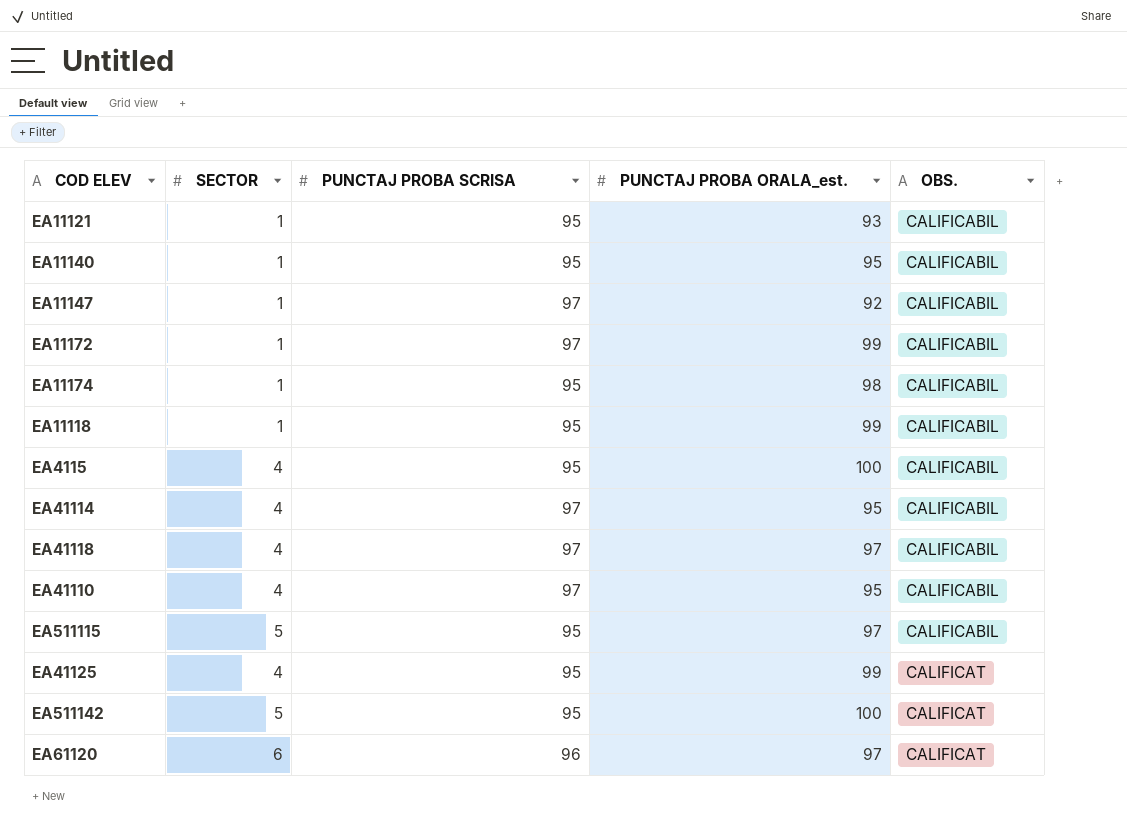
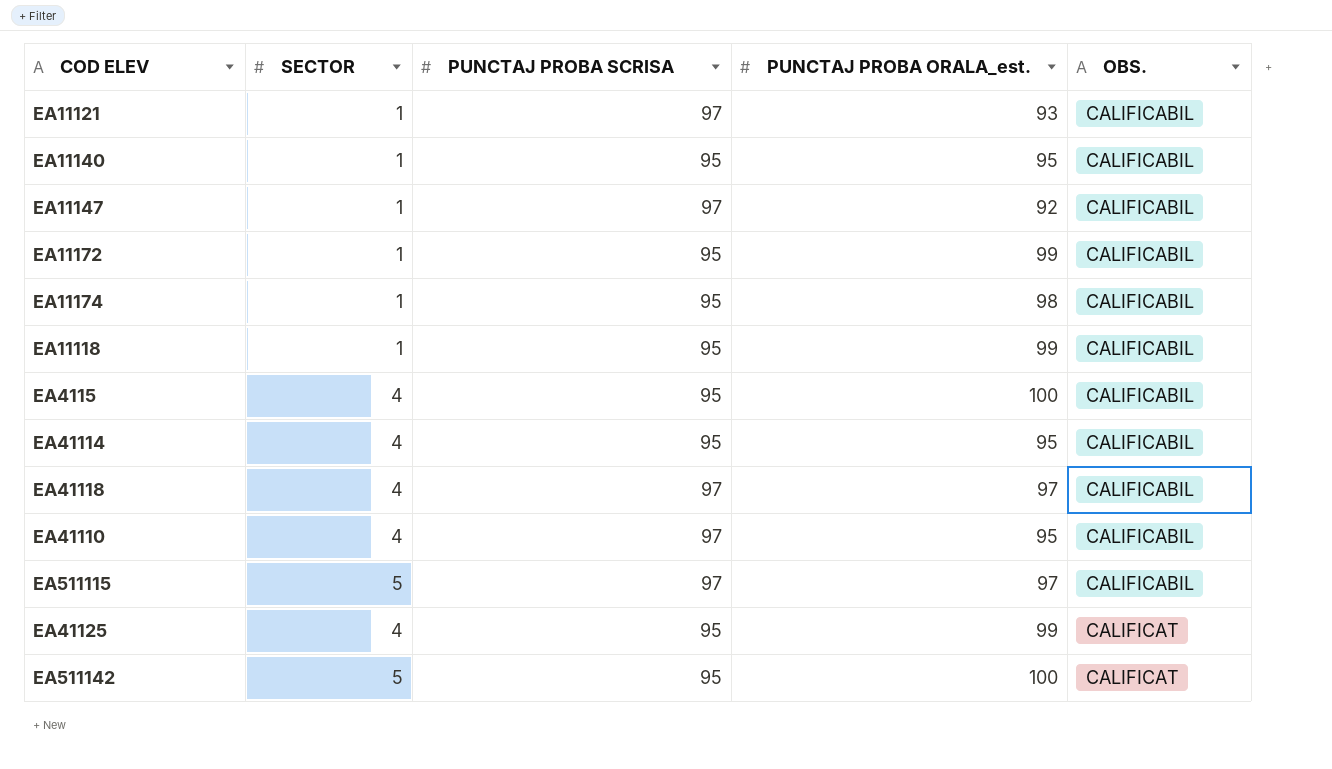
row EA61120: 6 | 96 | 97 | CALIFICAT -> none
EA11121 | PUNCTAJ PROBA SCRISA: 95 -> 97
EA11172 | PUNCTAJ PROBA SCRISA: 97 -> 95
EA41114 | PUNCTAJ PROBA SCRISA: 97 -> 95
EA511115 | PUNCTAJ PROBA SCRISA: 95 -> 97

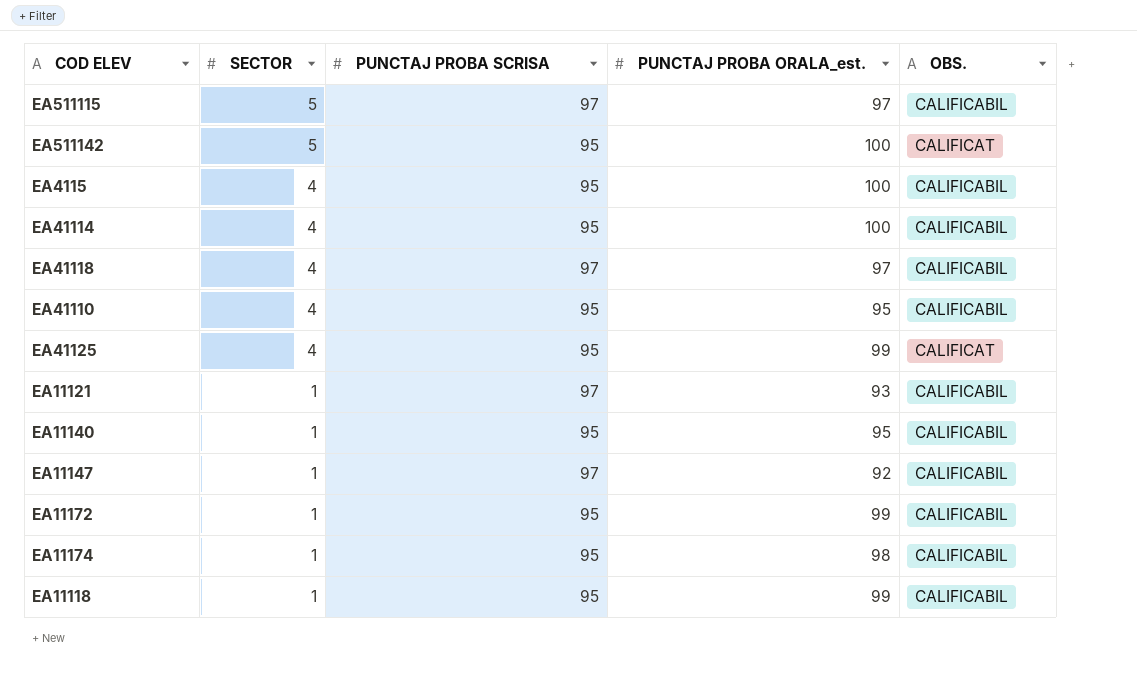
row order: OBS. ascending -> SECTOR descending
EA41114 | PUNCTAJ PROBA ORALA_est.: 95 -> 100
EA41110 | PUNCTAJ PROBA SCRISA: 97 -> 95

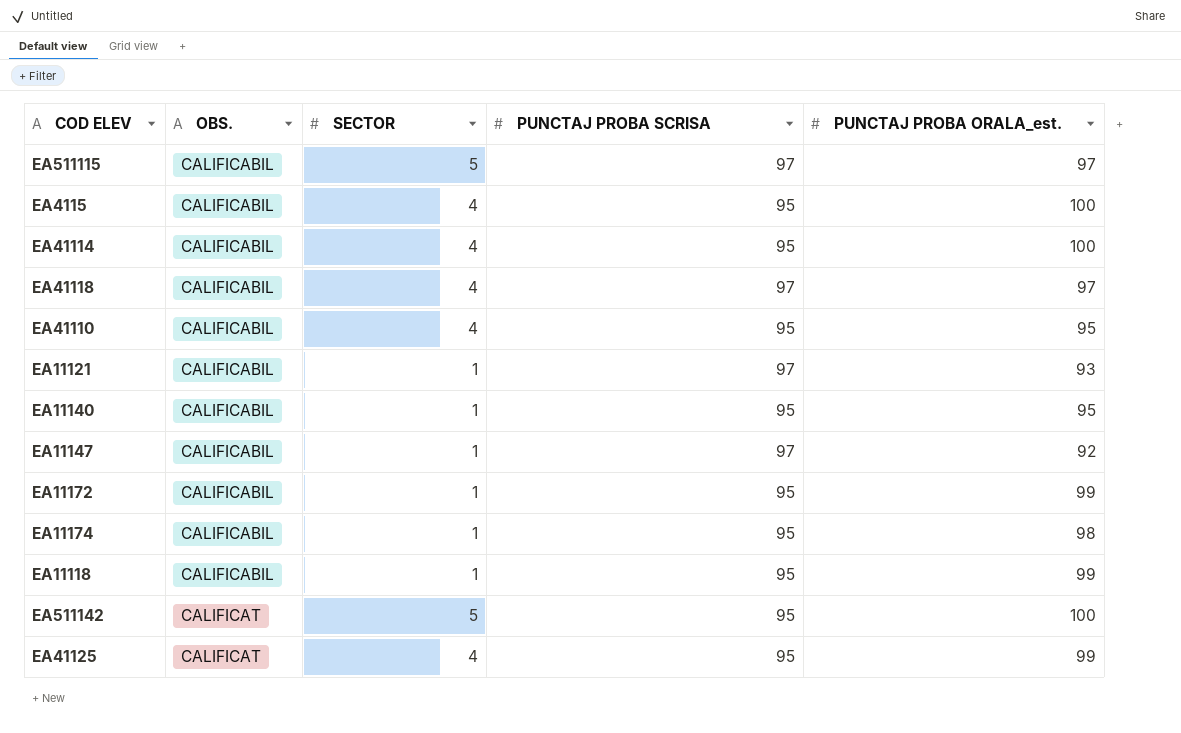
row order: SECTOR descending -> OBS. ascending
column OBS. | position: 5 -> 2

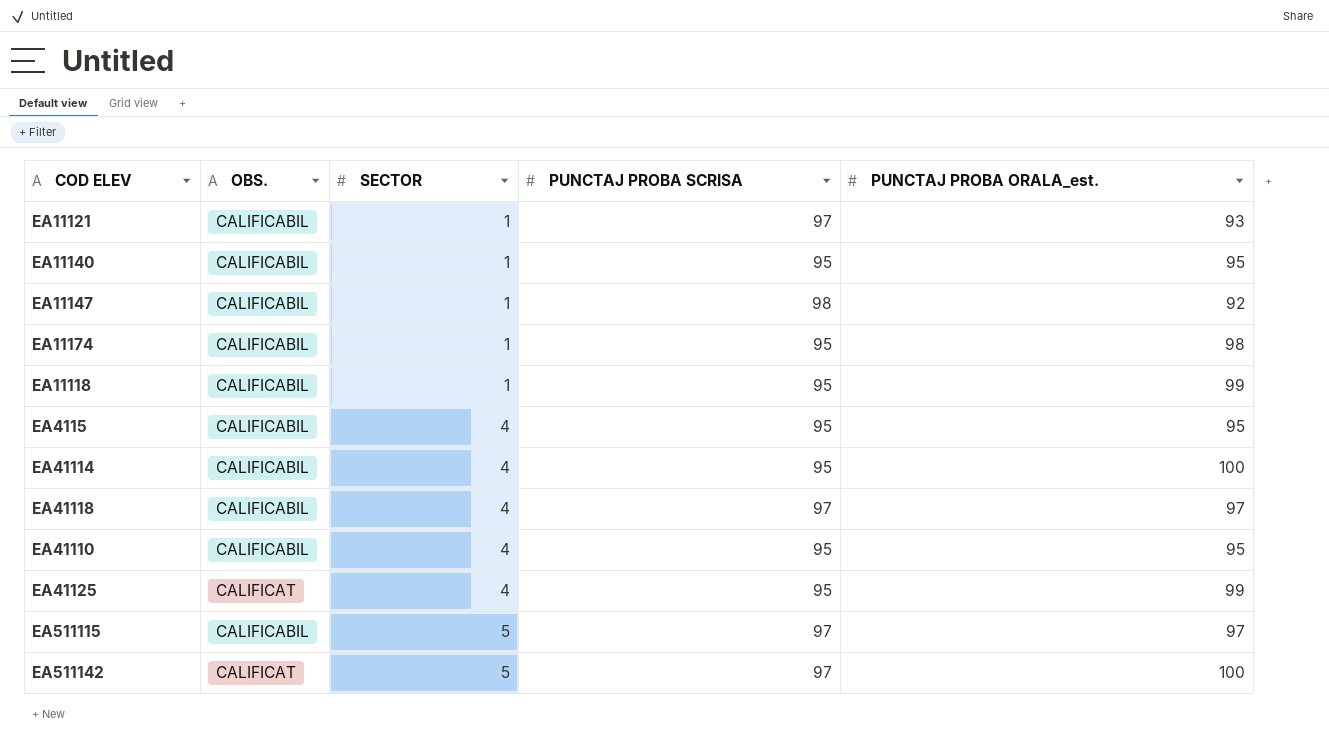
row order: OBS. ascending -> SECTOR ascending
row EA11172: CALIFICABIL | 1 | 95 | 99 -> none
EA11147 | PUNCTAJ PROBA SCRISA: 97 -> 98
EA4115 | PUNCTAJ PROBA ORALA_est.: 100 -> 95
EA511142 | PUNCTAJ PROBA SCRISA: 95 -> 97

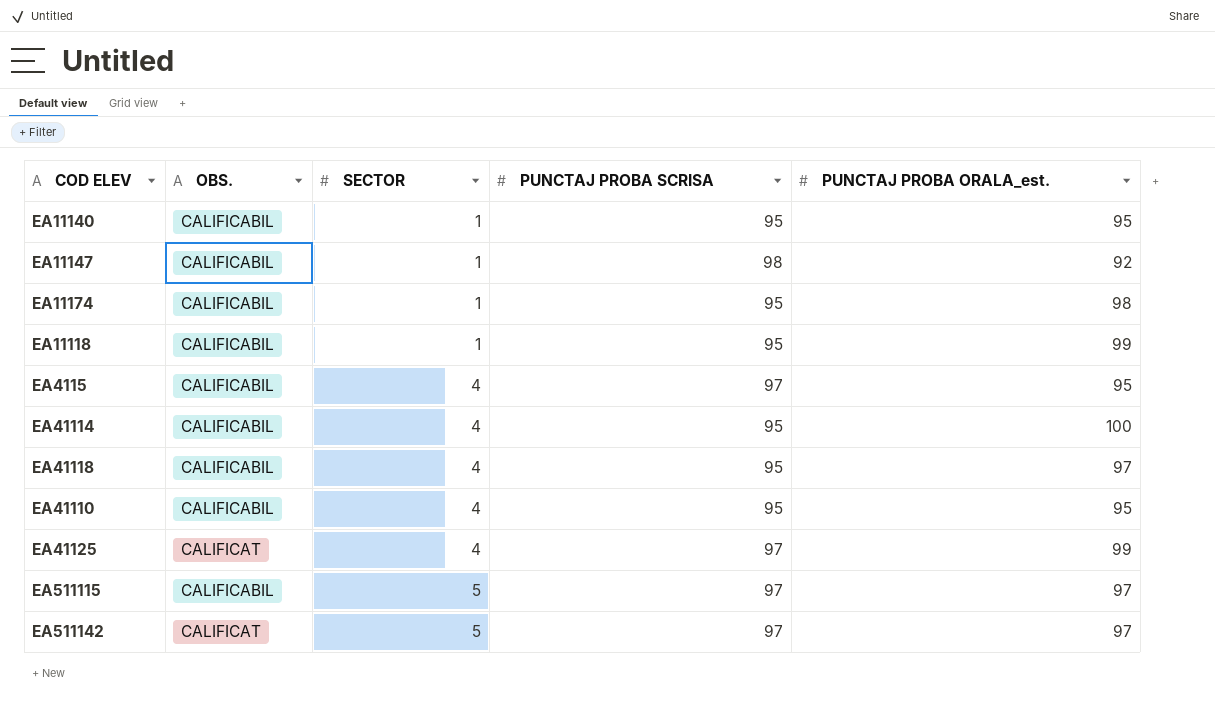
row EA11121: CALIFICABIL | 1 | 97 | 93 -> none
EA4115 | PUNCTAJ PROBA SCRISA: 95 -> 97
EA41118 | PUNCTAJ PROBA SCRISA: 97 -> 95
EA41125 | PUNCTAJ PROBA SCRISA: 95 -> 97
EA511142 | PUNCTAJ PROBA ORALA_est.: 100 -> 97

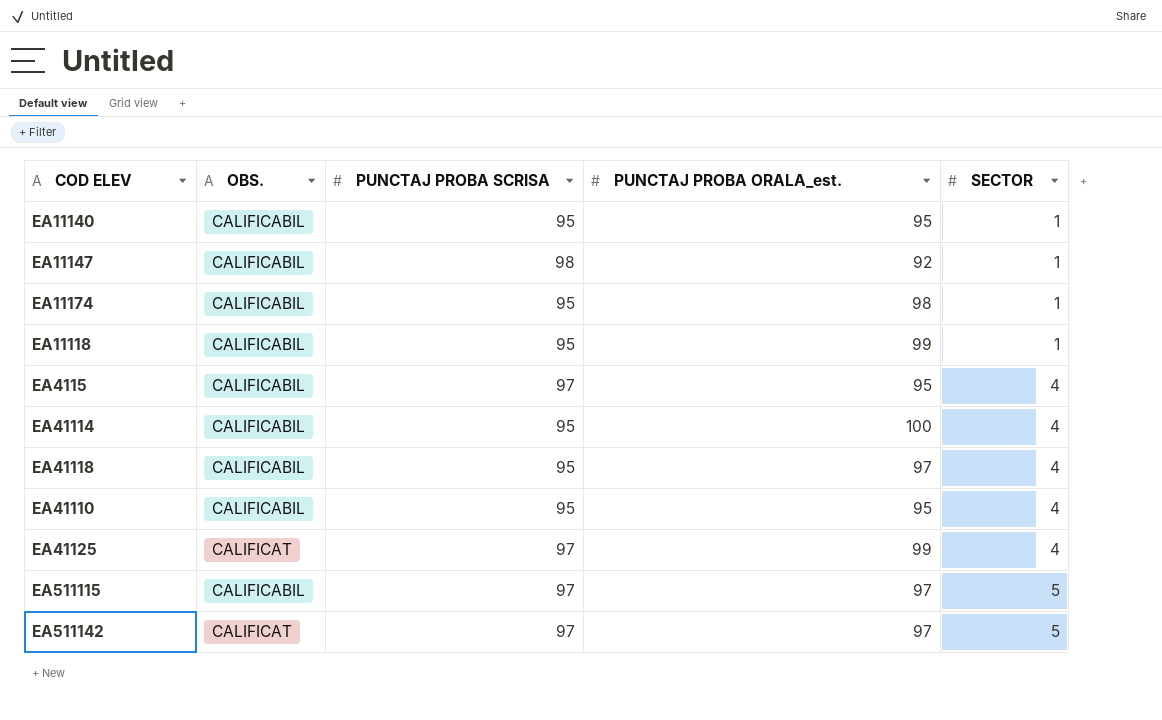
column SECTOR | position: 3 -> 5

